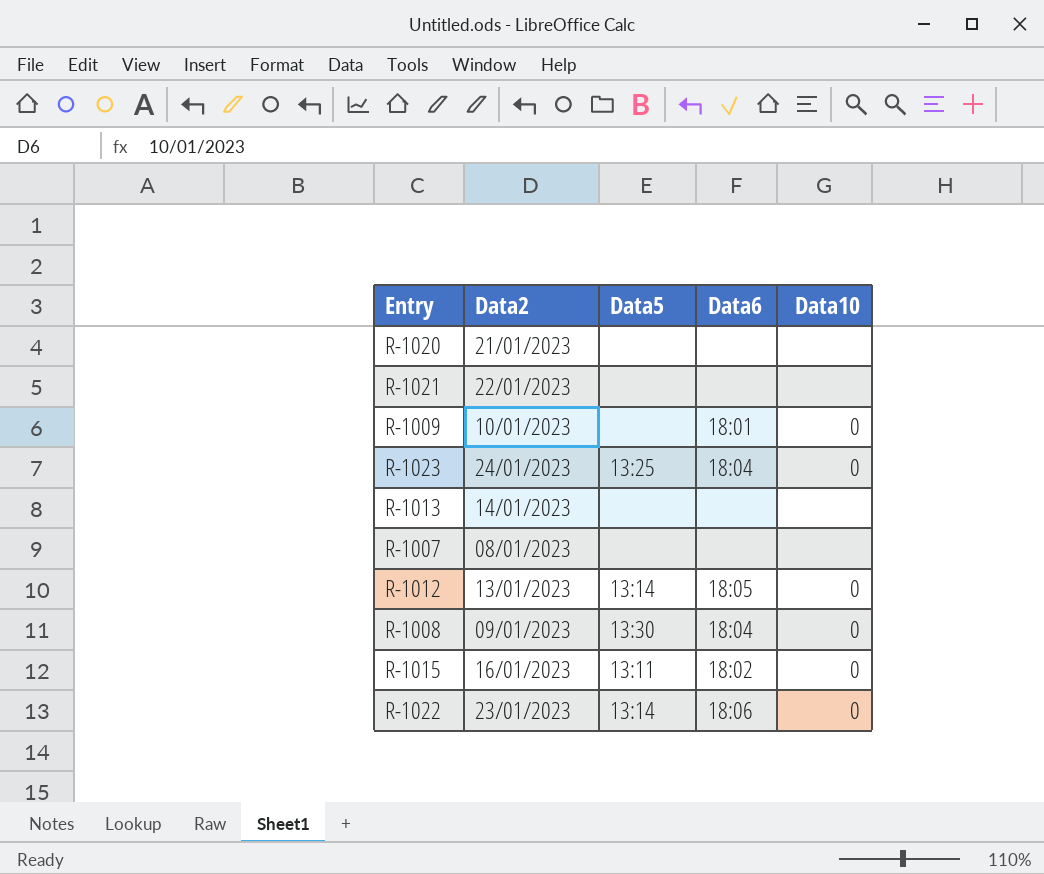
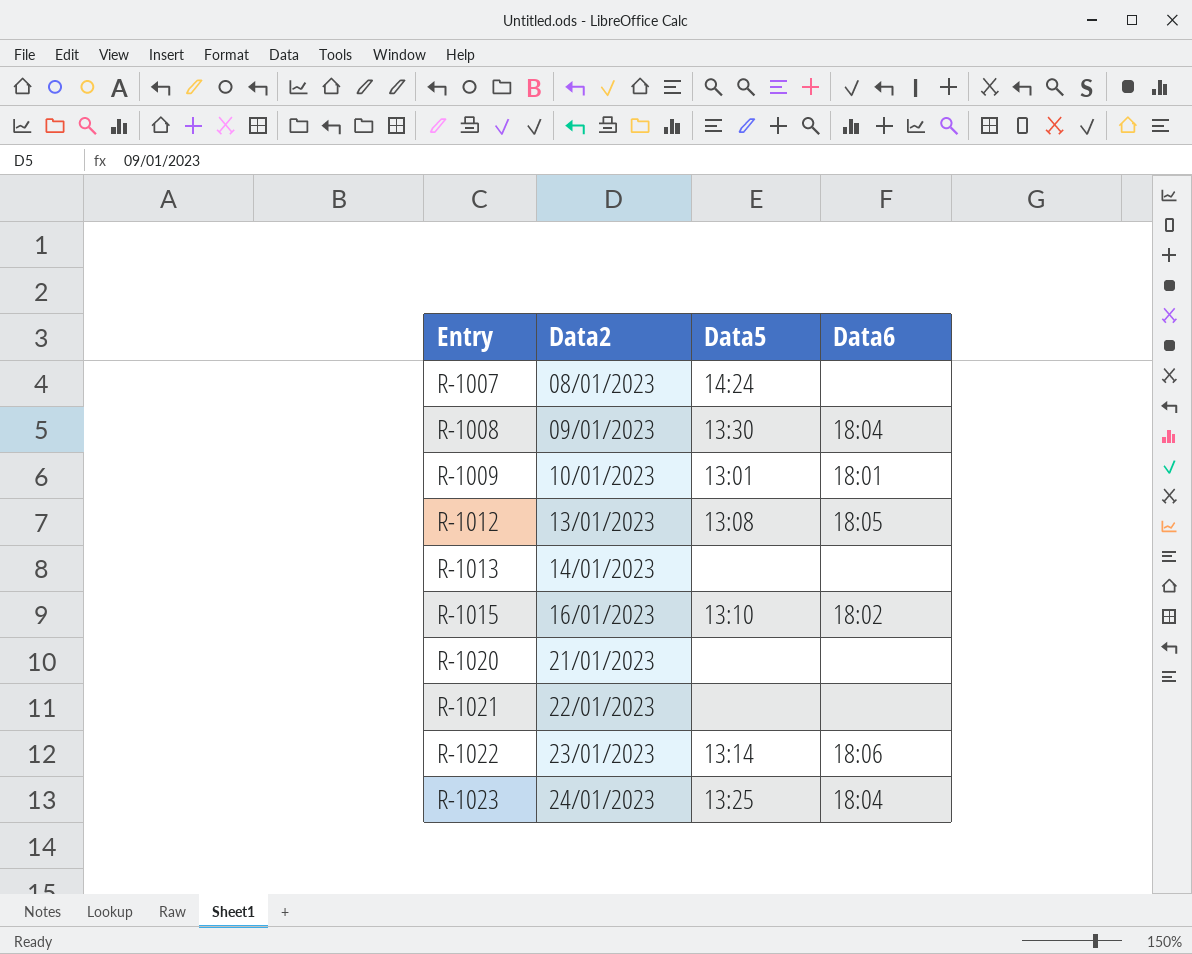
row order: none -> Entry ascending
column Data10 | position: 5 -> none
R-1007 | Data5: none -> 14:24
R-1009 | Data5: none -> 13:01
R-1012 | Data5: 13:14 -> 13:08
R-1015 | Data5: 13:11 -> 13:10

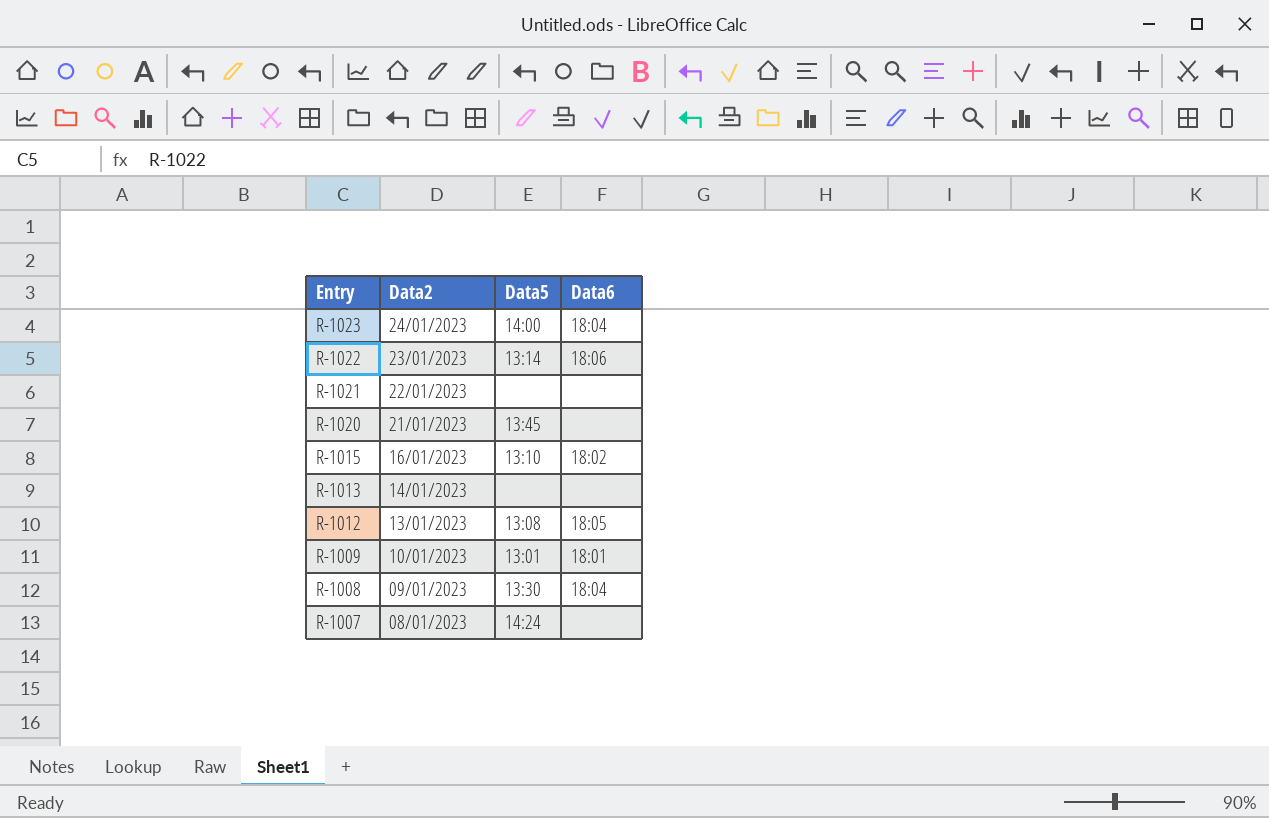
row order: Entry ascending -> Entry descending
R-1023 | Data5: 13:25 -> 14:00
R-1020 | Data5: none -> 13:45

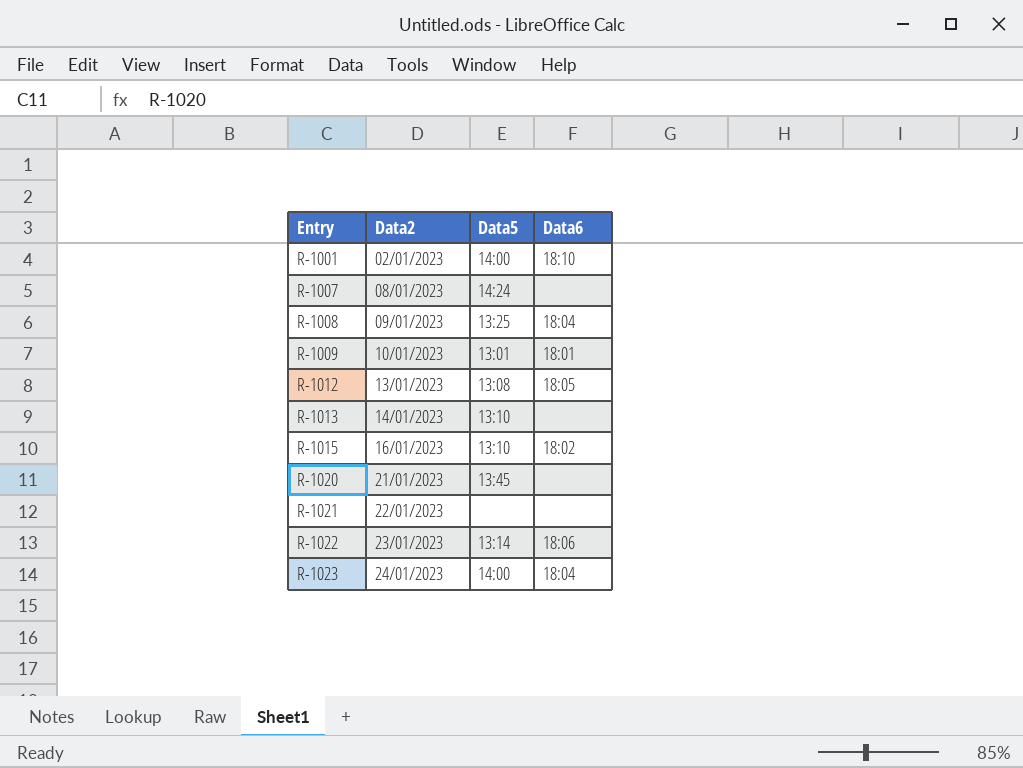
row order: Entry descending -> Entry ascending
row R-1001: none -> 02/01/2023 | 14:00 | 18:10
R-1008 | Data5: 13:30 -> 13:25
R-1013 | Data5: none -> 13:10

